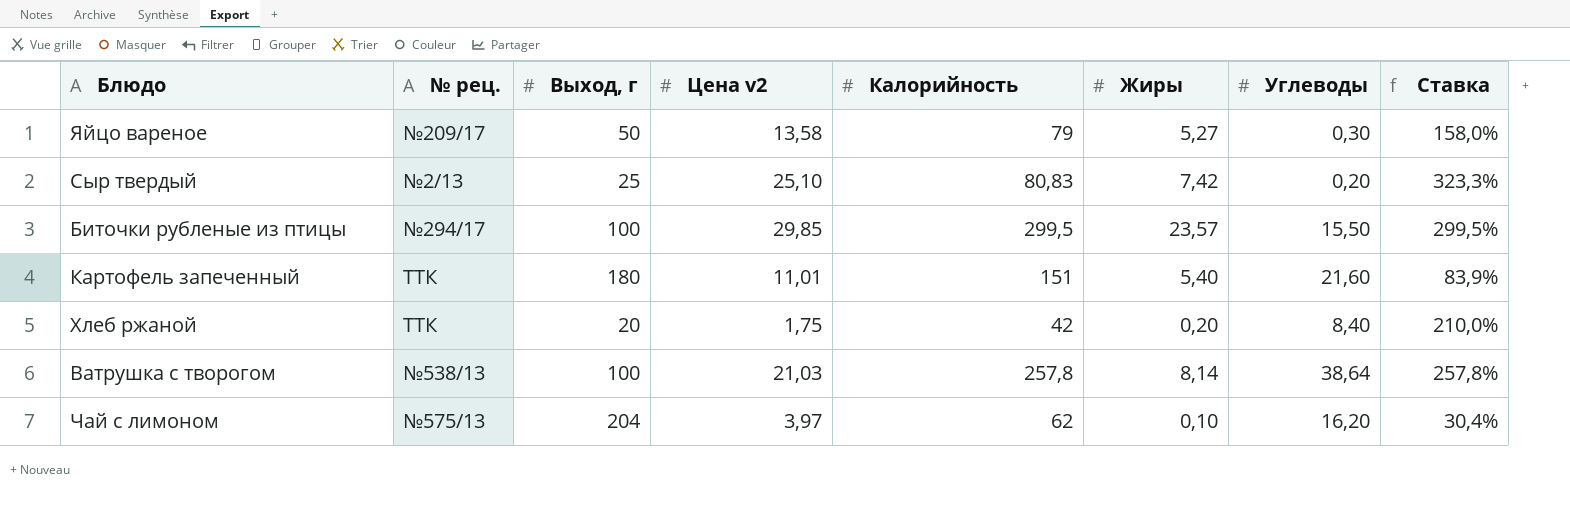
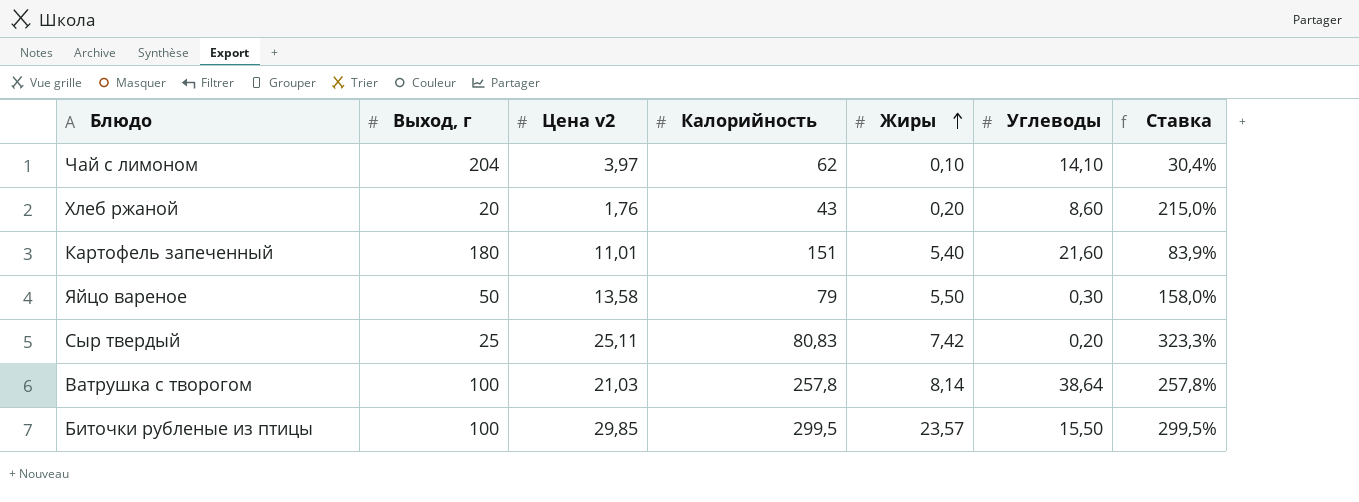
row order: none -> Жиры ascending
column № рец. | position: 2 -> none
Чай с лимоном | Углеводы: 16,20 -> 14,10
Хлеб ржаной | Цена v2: 1,75 -> 1,76
Хлеб ржаной | Калорийность: 42 -> 43
Хлеб ржаной | Углеводы: 8,40 -> 8,60
Хлеб ржаной | Ставка: 210,0% -> 215,0%
Яйцо вареное | Жиры: 5,27 -> 5,50
Сыр твердый | Цена v2: 25,10 -> 25,11

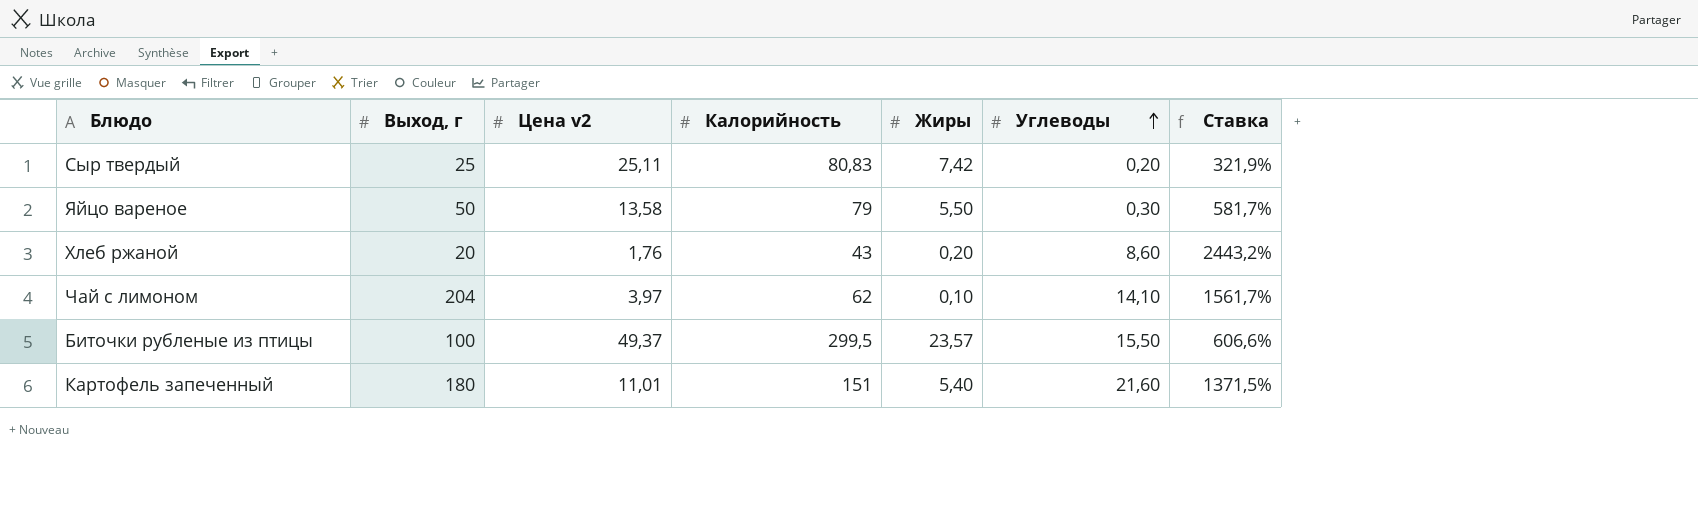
row order: Жиры ascending -> Углеводы ascending
column Ставка | formula: [Калорийность] / [Выход, г] -> [Калорийность] / [Цена v2]
row Ватрушка с творогом: 100 | 21,03 | 257,8 | 8,14 | 38,64 | 257,8% -> none
Биточки рубленые из птицы | Цена v2: 29,85 -> 49,37

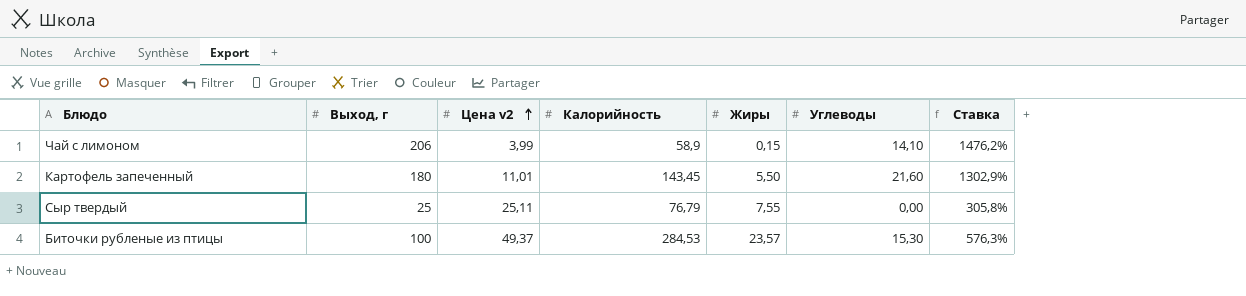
row order: Углеводы ascending -> Цена v2 ascending
row Яйцо вареное: 50 | 13,58 | 79 | 5,50 | 0,30 | 581,7% -> none
row Хлеб ржаной: 20 | 1,76 | 43 | 0,20 | 8,60 | 2443,2% -> none
Чай с лимоном | Выход, г: 204 -> 206
Чай с лимоном | Цена v2: 3,97 -> 3,99
Чай с лимоном | Калорийность: 62 -> 58,9
Чай с лимоном | Жиры: 0,10 -> 0,15
Чай с лимоном | Ставка: 1561,7% -> 1476,2%
Картофель запеченный | Калорийность: 151 -> 143,45
Картофель запеченный | Жиры: 5,40 -> 5,50
Картофель запеченный | Ставка: 1371,5% -> 1302,9%
Сыр твердый | Калорийность: 80,83 -> 76,79
Сыр твердый | Жиры: 7,42 -> 7,55
Сыр твердый | Углеводы: 0,20 -> 0,00
Сыр твердый | Ставка: 321,9% -> 305,8%
Биточки рубленые из птицы | Калорийность: 299,5 -> 284,53
Биточки рубленые из птицы | Углеводы: 15,50 -> 15,30
Биточки рубленые из птицы | Ставка: 606,6% -> 576,3%

